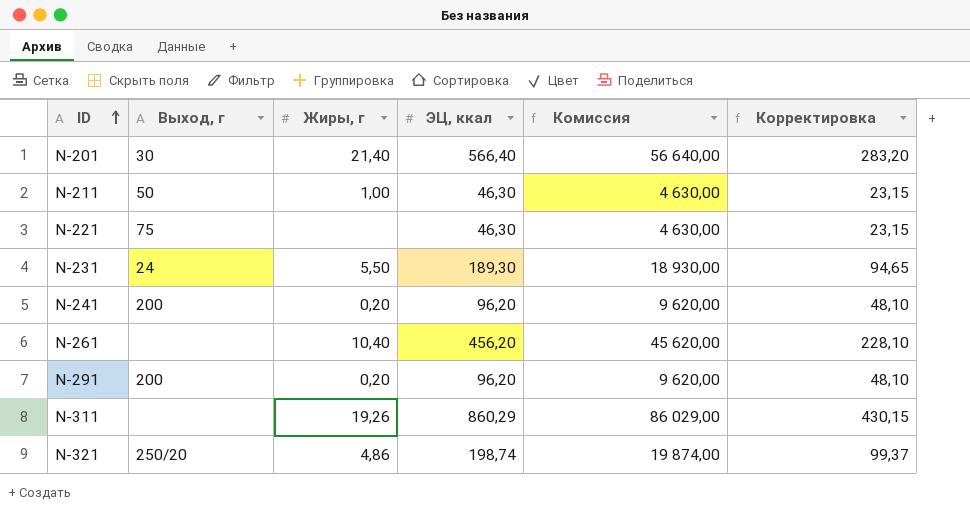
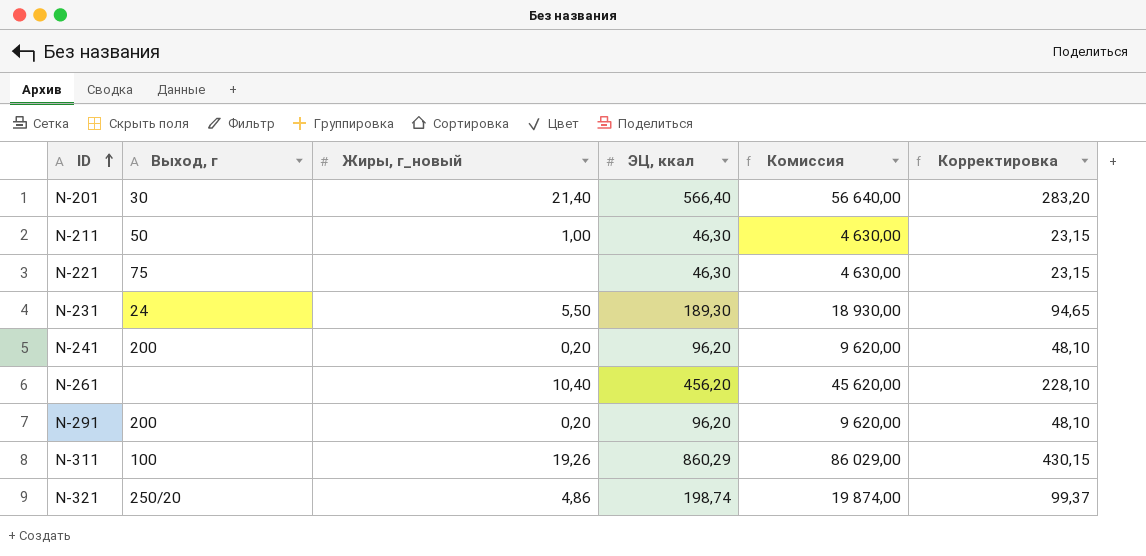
column name: Жиры, г -> Жиры, г_новый
N-311 | Выход, г: none -> 100

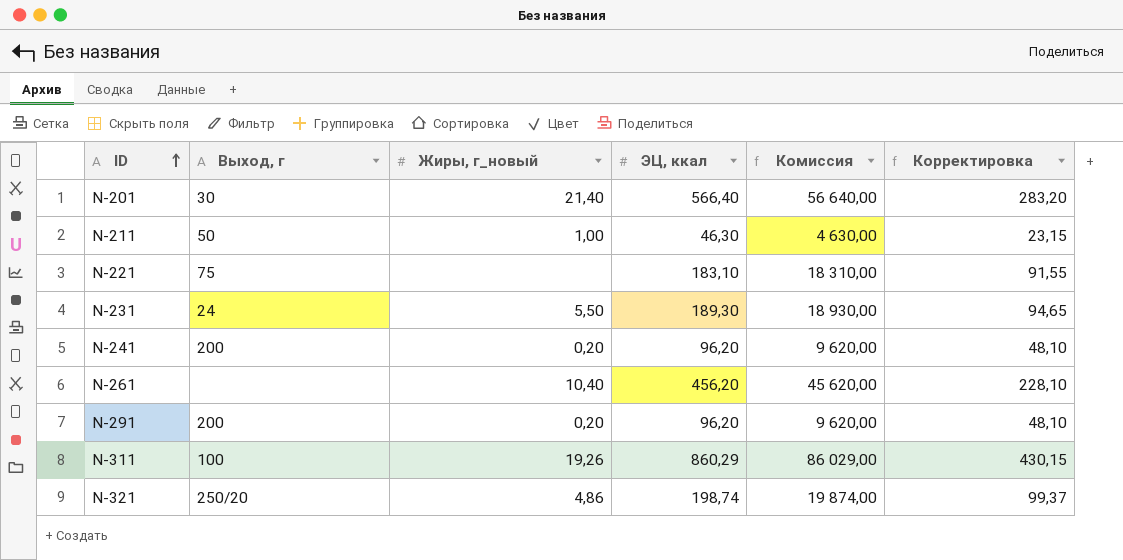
N-221 | ЭЦ, ккал: 46,30 -> 183,10
N-221 | Комиссия: 4 630,00 -> 18 310,00
N-221 | Корректировка: 23,15 -> 91,55

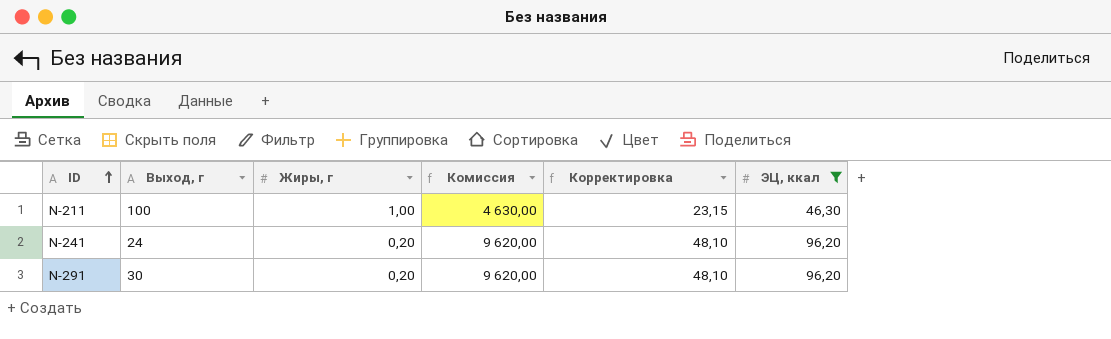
filter: none -> ЭЦ, ккал <= 96,20
column name: Жиры, г_новый -> Жиры, г
column ЭЦ, ккал | position: 4 -> 6
N-211 | Выход, г: 50 -> 100
N-241 | Выход, г: 200 -> 24
N-291 | Выход, г: 200 -> 30

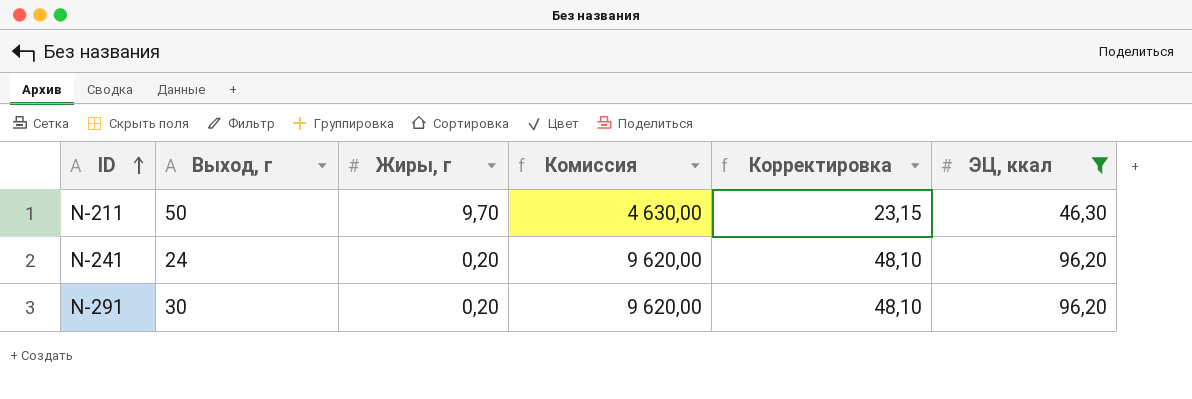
N-211 | Выход, г: 100 -> 50
N-211 | Жиры, г: 1,00 -> 9,70

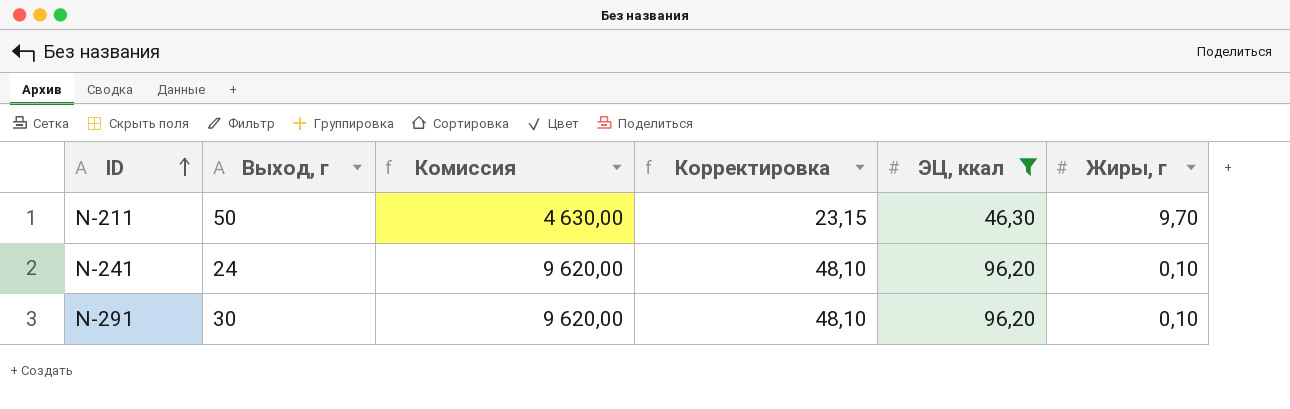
column Жиры, г | position: 3 -> 6
N-241 | Жиры, г: 0,20 -> 0,10
N-291 | Жиры, г: 0,20 -> 0,10

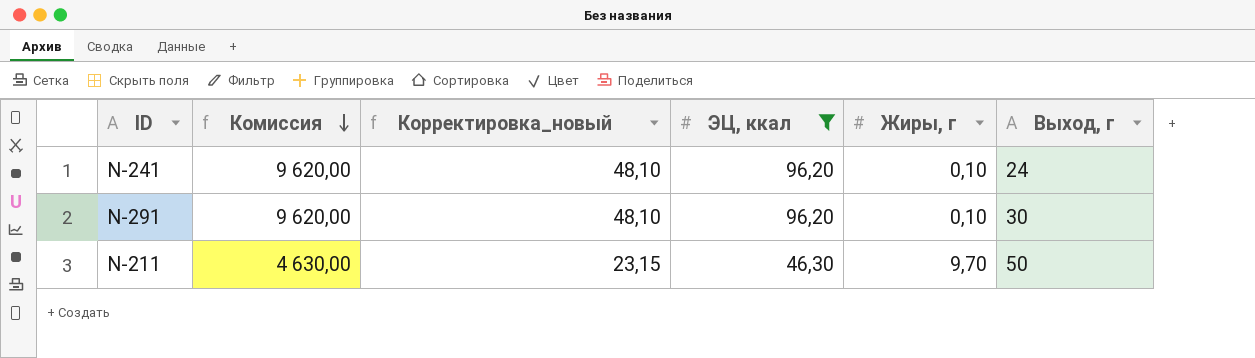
row order: ID ascending -> Комиссия descending
column name: Корректировка -> Корректировка_новый
column Выход, г | position: 2 -> 6

